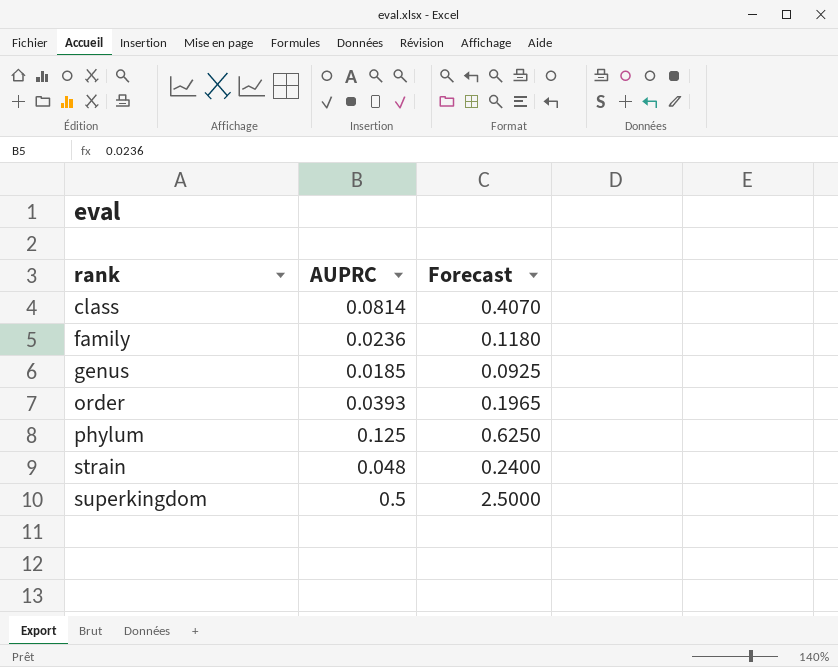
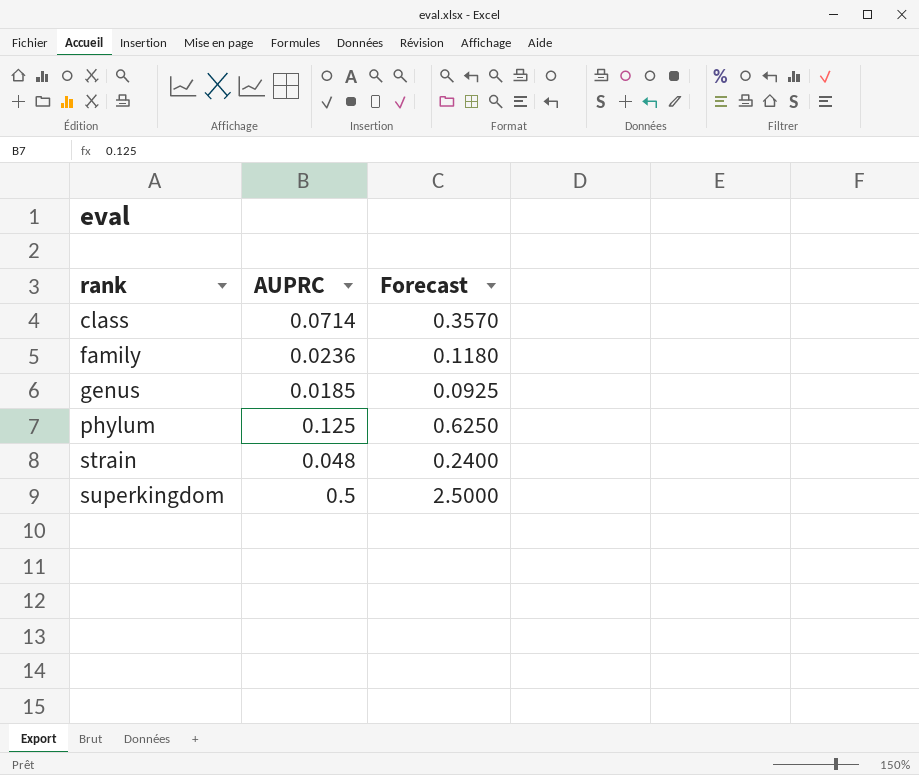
row order: 0.0393 | 0.1965 -> none
class | AUPRC: 0.0814 -> 0.0714
class | Forecast: 0.4070 -> 0.3570

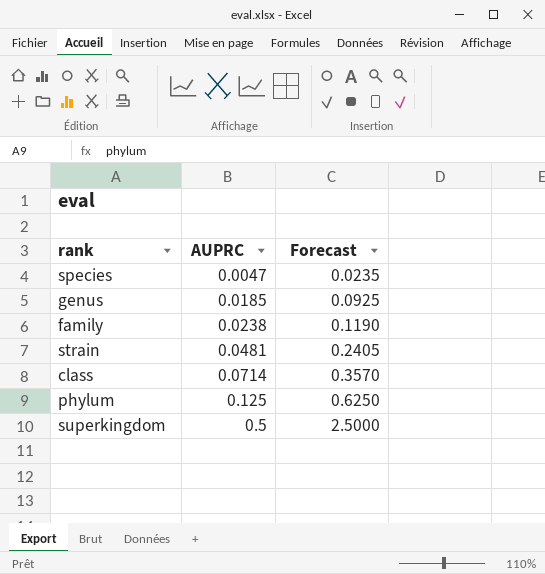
row order: rank ascending -> AUPRC ascending
row species: none -> 0.0047 | 0.0235
family | AUPRC: 0.0236 -> 0.0238
family | Forecast: 0.1180 -> 0.1190
strain | AUPRC: 0.048 -> 0.0481
strain | Forecast: 0.2400 -> 0.2405

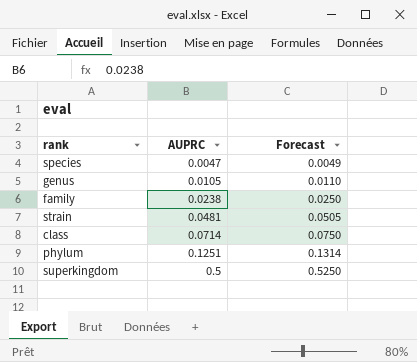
column Forecast | formula: [AUPRC] * 5 -> [AUPRC] * 1.05
genus | AUPRC: 0.0185 -> 0.0105
phylum | AUPRC: 0.125 -> 0.1251

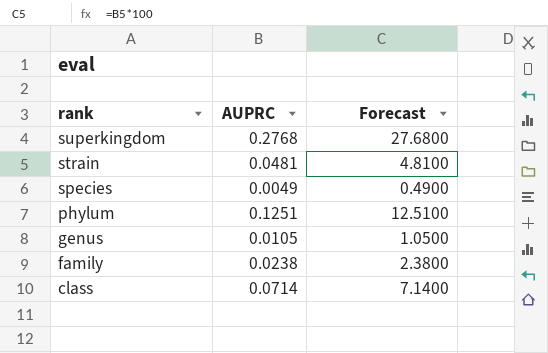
row order: AUPRC ascending -> rank descending
column Forecast | formula: [AUPRC] * 1.05 -> [AUPRC] * 100
superkingdom | AUPRC: 0.5 -> 0.2768
species | AUPRC: 0.0047 -> 0.0049

